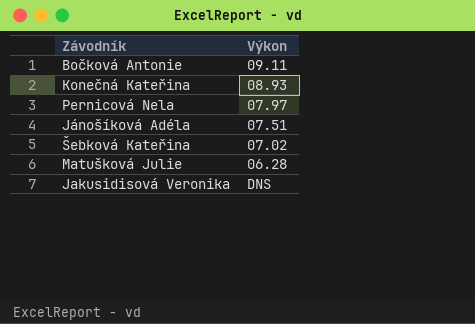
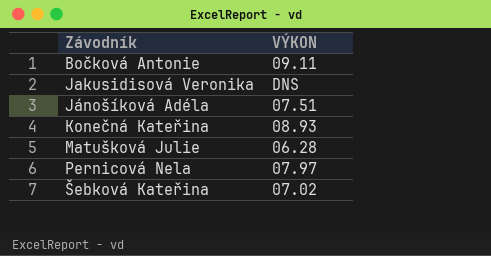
row order: none -> Závodník ascending
column name: Výkon -> VÝKON

